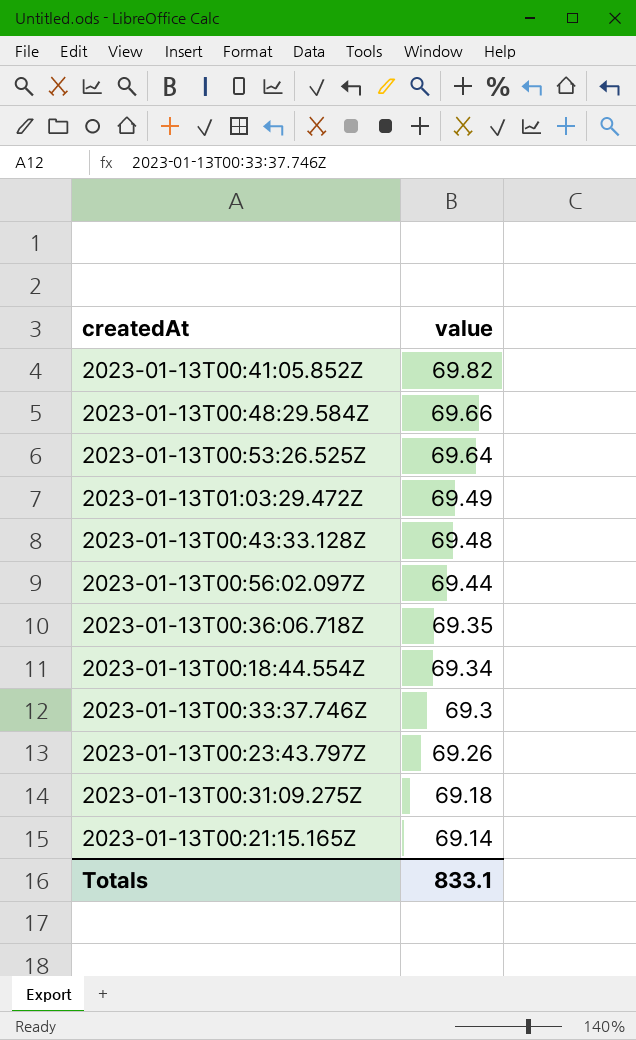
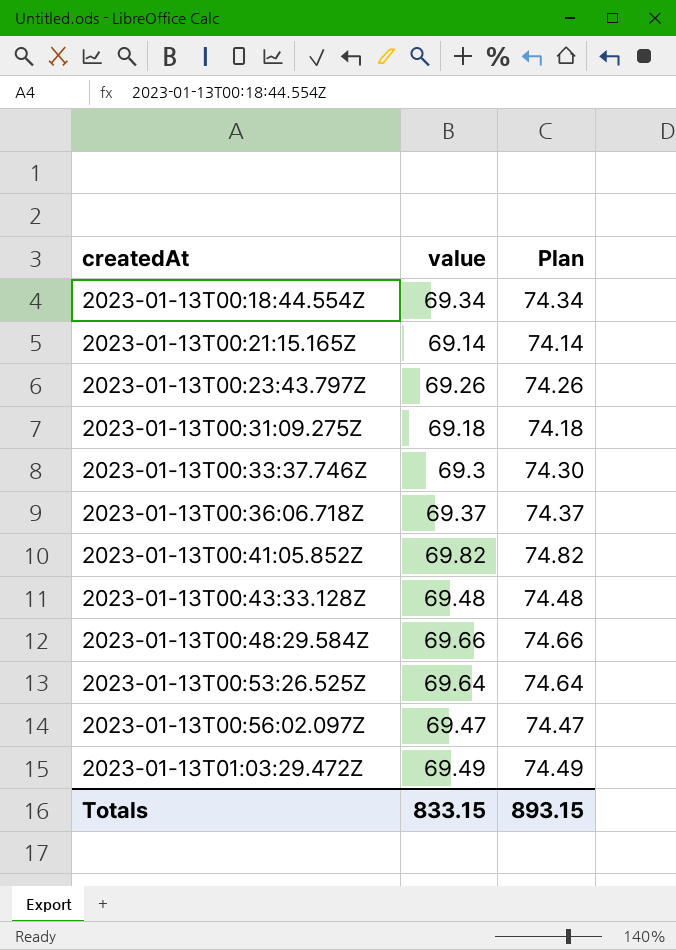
row order: value descending -> createdAt ascending
column Plan | formula: none -> [value] + 5
2023-01-13T00:36:06.718Z | value: 69.35 -> 69.37
2023-01-13T00:56:02.097Z | value: 69.44 -> 69.47
Totals | value: 833.1 -> 833.15

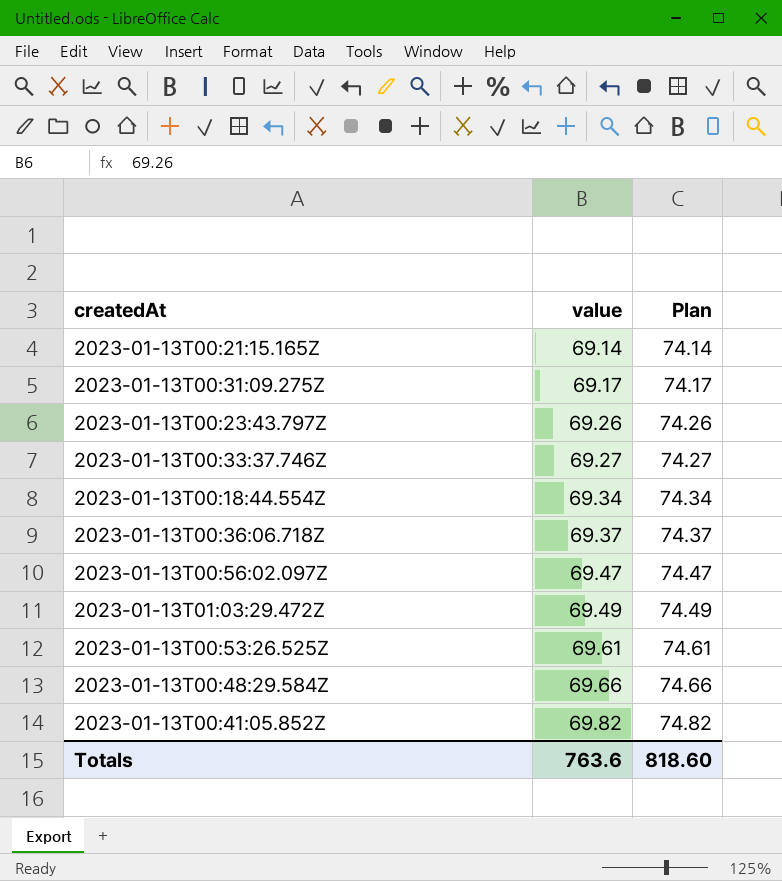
row order: createdAt ascending -> value ascending
row 2023-01-13T00:43:33.128Z: 69.48 | 74.48 -> none
2023-01-13T00:31:09.275Z | value: 69.18 -> 69.17
2023-01-13T00:31:09.275Z | Plan: 74.18 -> 74.17
2023-01-13T00:33:37.746Z | value: 69.3 -> 69.27
2023-01-13T00:33:37.746Z | Plan: 74.30 -> 74.27
2023-01-13T00:53:26.525Z | value: 69.64 -> 69.61
2023-01-13T00:53:26.525Z | Plan: 74.64 -> 74.61
Totals | value: 833.15 -> 763.6
Totals | Plan: 893.15 -> 818.60

